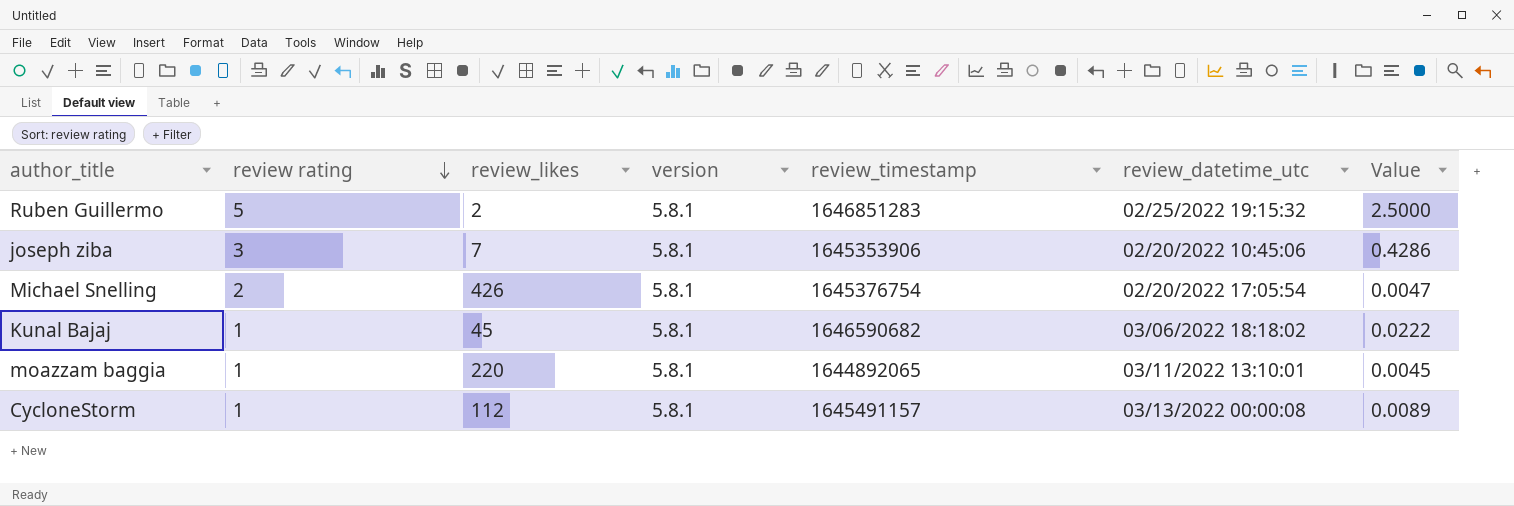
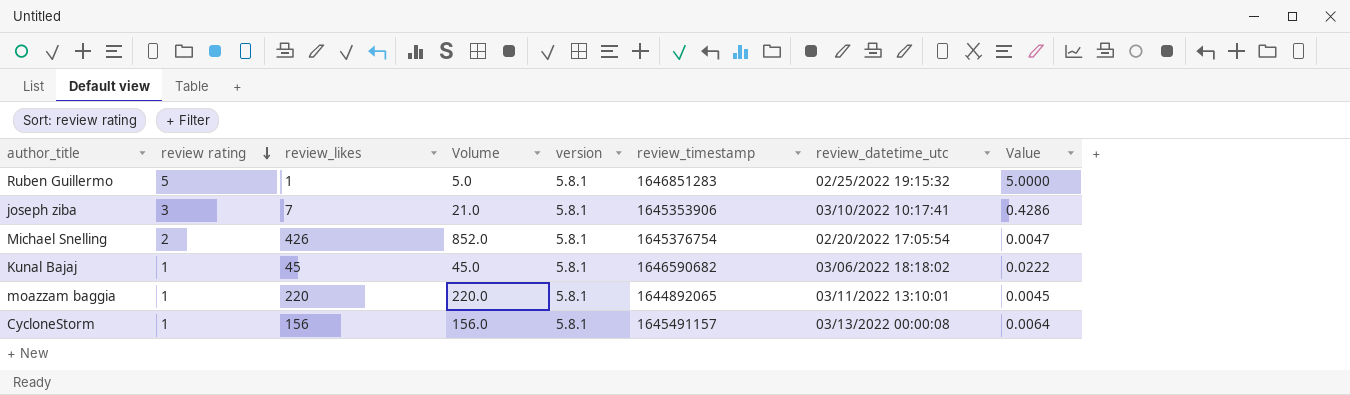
column Volume | formula: none -> [review rating] * [review_likes]
Ruben Guillermo | review_likes: 2 -> 1
Ruben Guillermo | Value: 2.5000 -> 5.0000
joseph ziba | review_datetime_utc: 02/20/2022 10:45:06 -> 03/10/2022 10:17:41
CycloneStorm | review_likes: 112 -> 156
CycloneStorm | Value: 0.0089 -> 0.0064

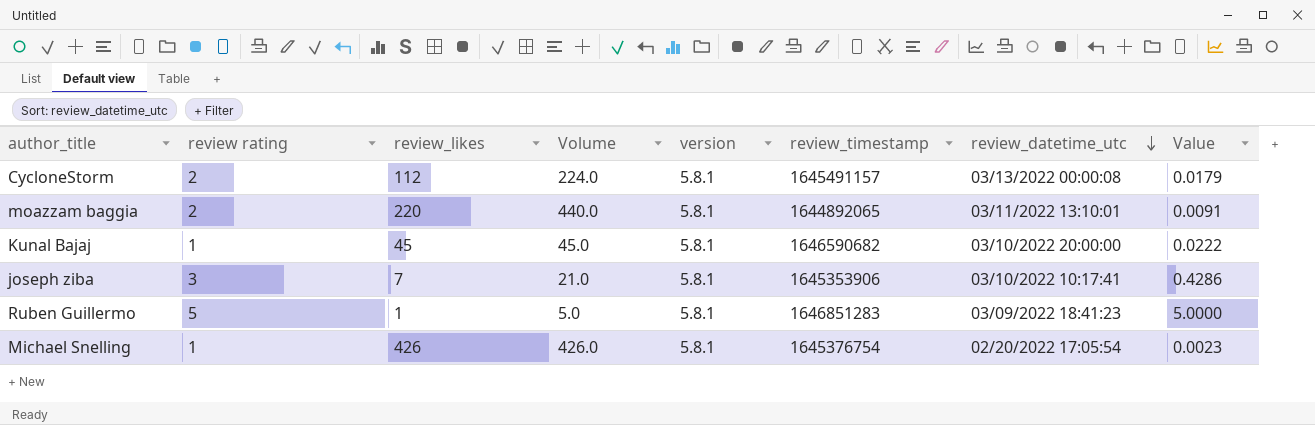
row order: review rating descending -> review_datetime_utc descending
CycloneStorm | review rating: 1 -> 2
CycloneStorm | review_likes: 156 -> 112
CycloneStorm | Volume: 156.0 -> 224.0
CycloneStorm | Value: 0.0064 -> 0.0179
moazzam baggia | review rating: 1 -> 2
moazzam baggia | Volume: 220.0 -> 440.0
moazzam baggia | Value: 0.0045 -> 0.0091
Kunal Bajaj | review_datetime_utc: 03/06/2022 18:18:02 -> 03/10/2022 20:00:00
Ruben Guillermo | review_datetime_utc: 02/25/2022 19:15:32 -> 03/09/2022 18:41:23
Michael Snelling | review rating: 2 -> 1
Michael Snelling | Volume: 852.0 -> 426.0
Michael Snelling | Value: 0.0047 -> 0.0023

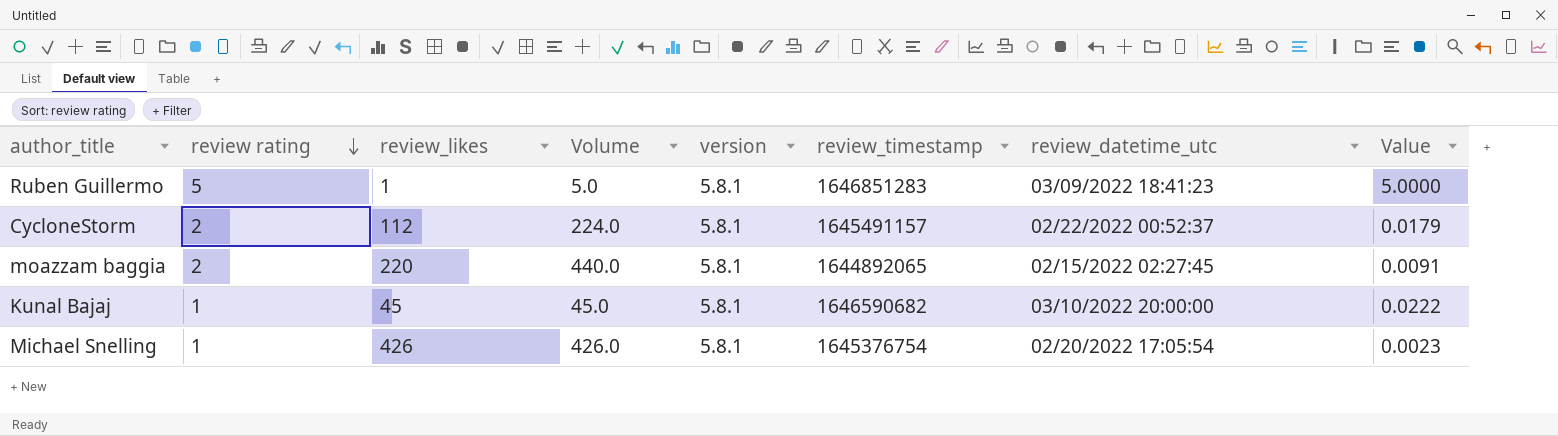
row order: review_datetime_utc descending -> review rating descending
row joseph ziba: 3 | 7 | 21.0 | 5.8.1 | 1645353906 | 03/10/2022 10:17:41 | 0.4286 -> none
CycloneStorm | review_datetime_utc: 03/13/2022 00:00:08 -> 02/22/2022 00:52:37
moazzam baggia | review_datetime_utc: 03/11/2022 13:10:01 -> 02/15/2022 02:27:45

